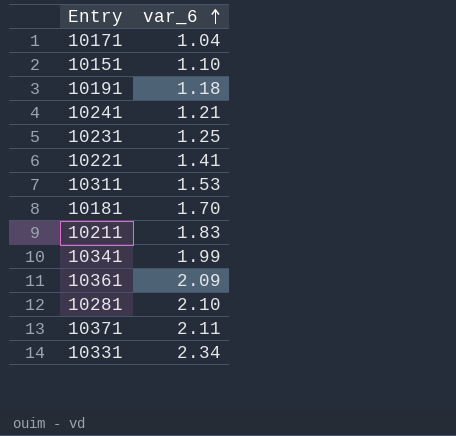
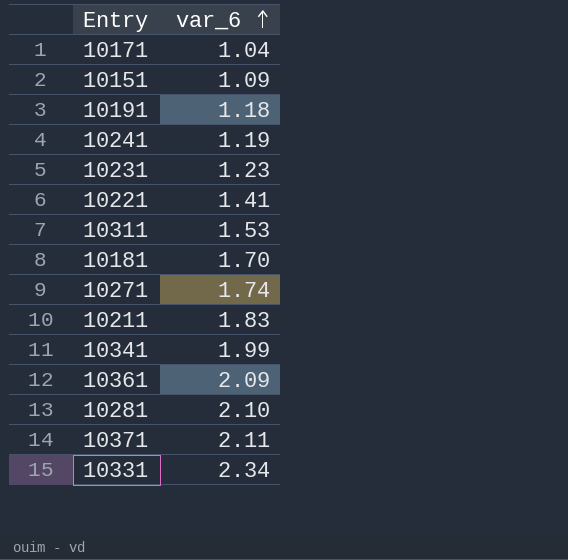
10151 | var_6: 1.10 -> 1.09
10241 | var_6: 1.21 -> 1.19
10231 | var_6: 1.25 -> 1.23
row 10271: none -> 1.74

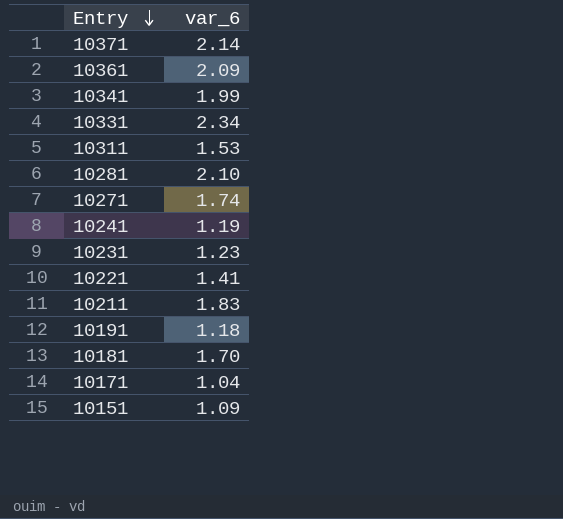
row order: var_6 ascending -> Entry descending
10371 | var_6: 2.11 -> 2.14

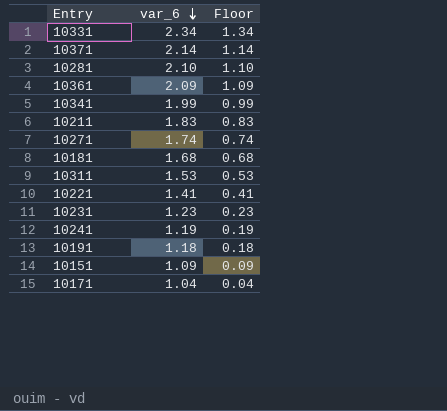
row order: Entry descending -> var_6 descending
column Floor | formula: none -> [var_6] - 1
10181 | var_6: 1.70 -> 1.68

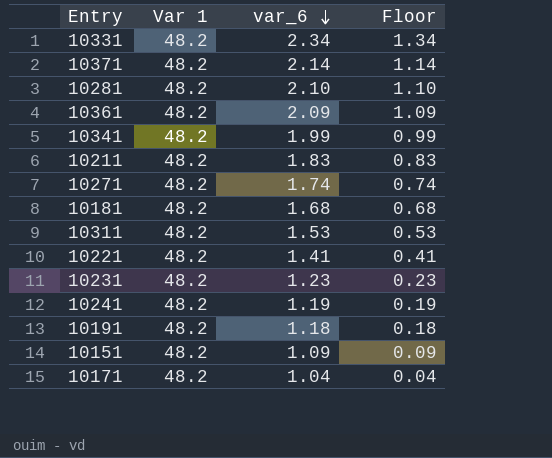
column Var 1 | position: none -> 2

